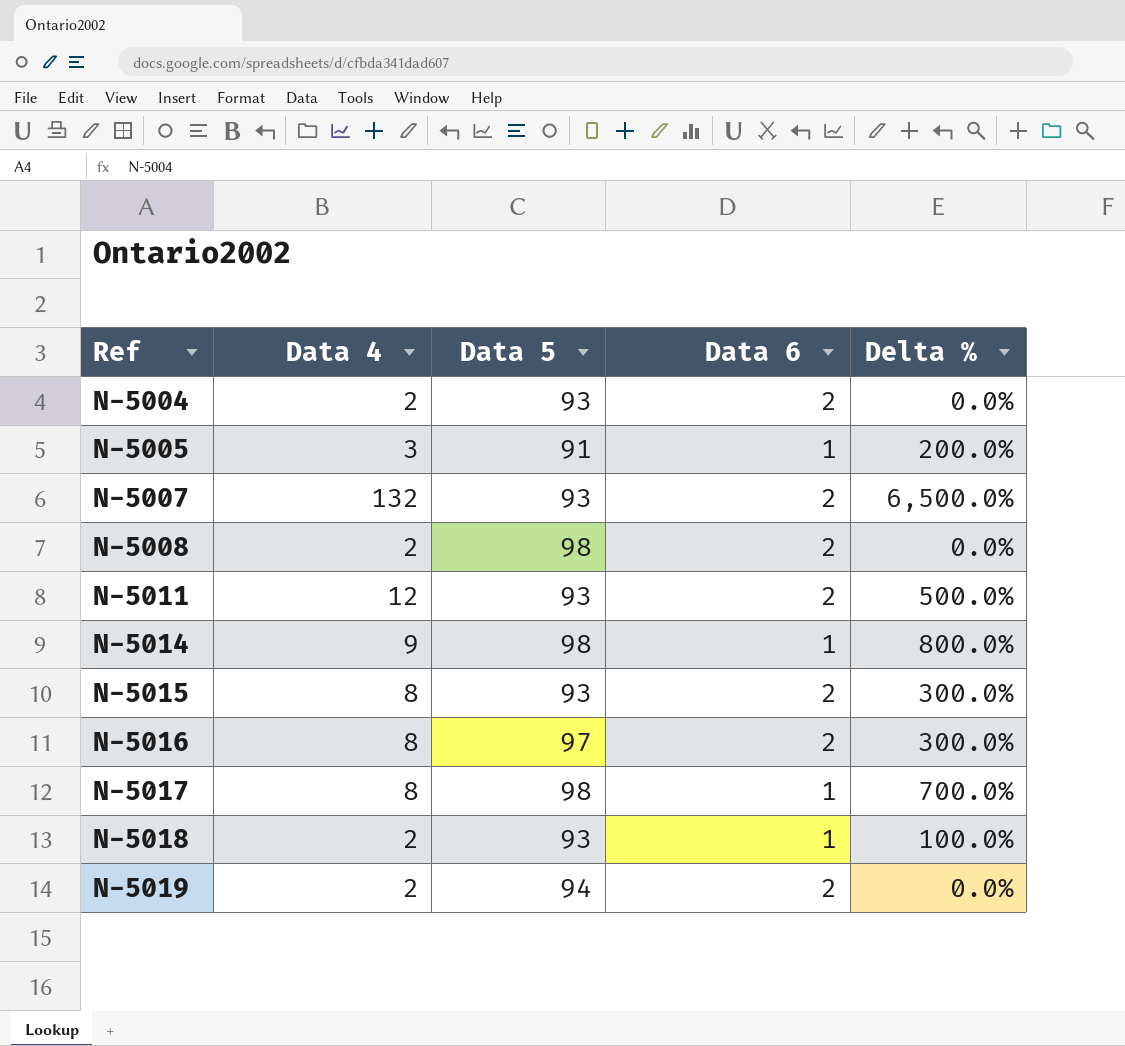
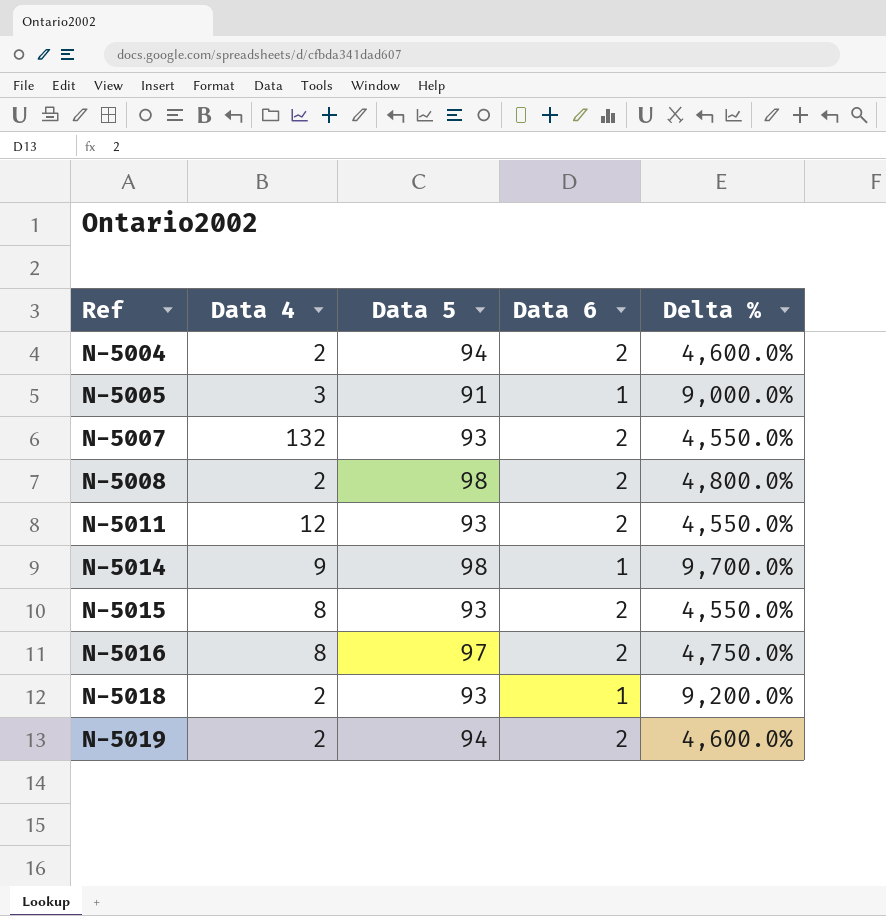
column Delta % | formula: ([Data 4] - [Data 6]) / [Data 6] -> ([Data 5] - [Data 6]) / [Data 6]
row N-5017: 8 | 98 | 1 | 700.0% -> none
N-5004 | Data 5: 93 -> 94

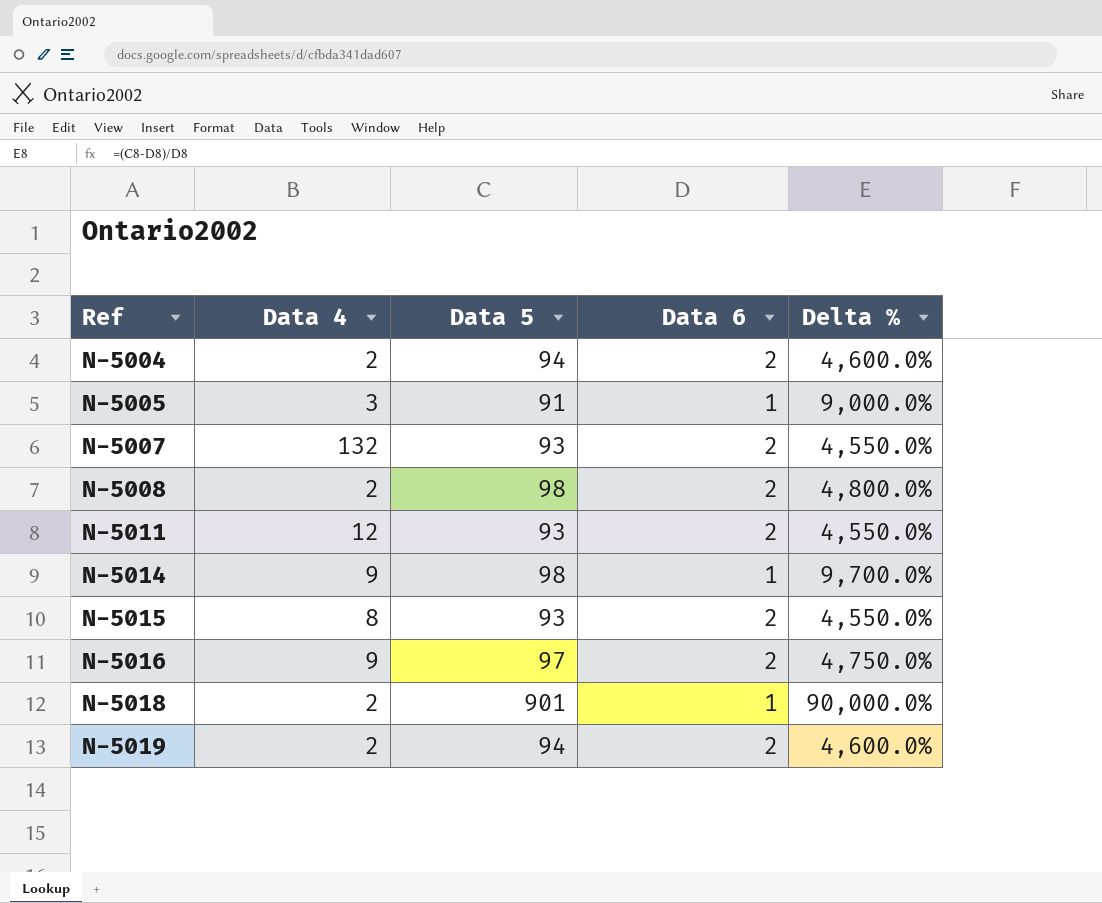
N-5016 | Data 4: 8 -> 9
N-5018 | Data 5: 93 -> 901
N-5018 | Delta %: 9,200.0% -> 90,000.0%

